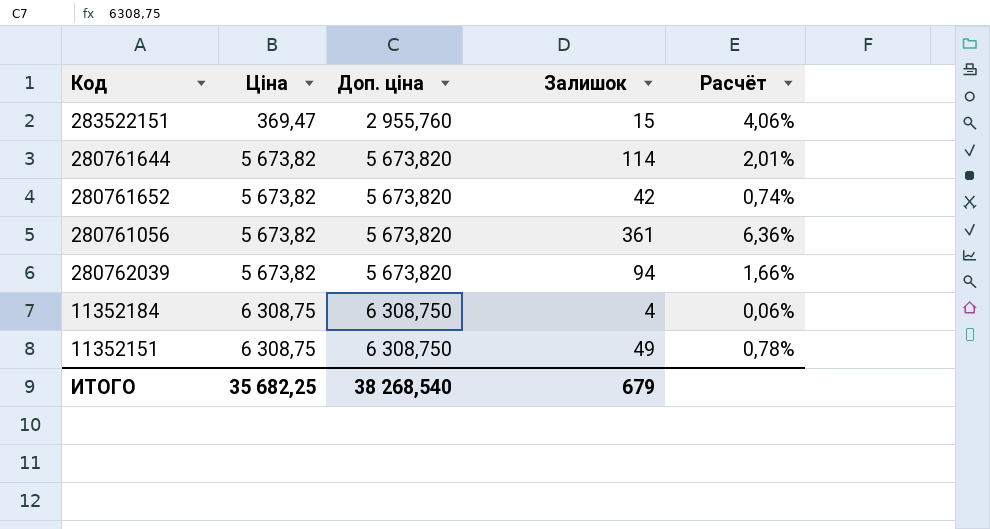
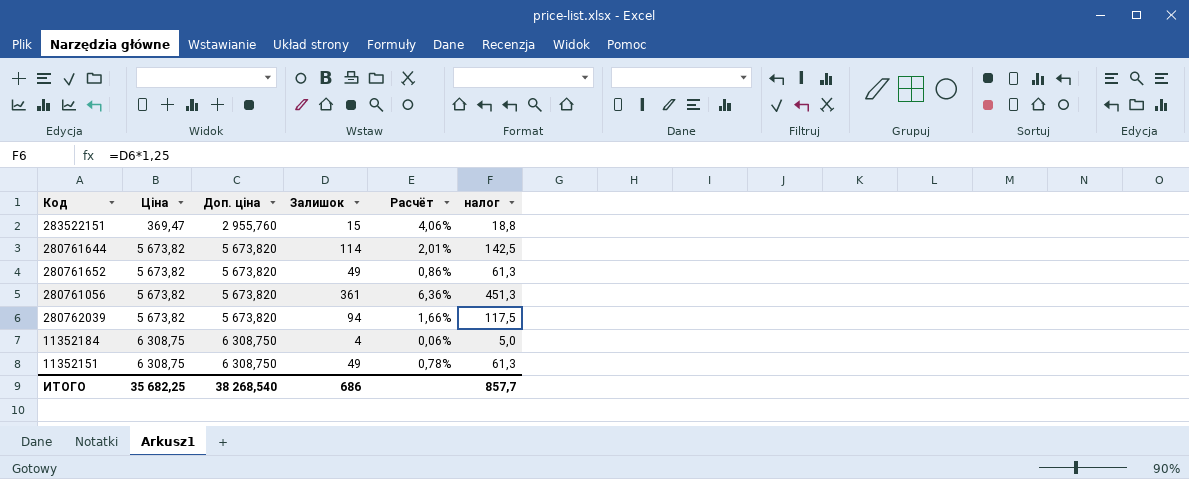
column налог | formula: none -> [Залишок] * 1,25
280761652 | Залишок: 42 -> 49
280761652 | Расчёт: 0,74% -> 0,86%
ИТОГО | Залишок: 679 -> 686

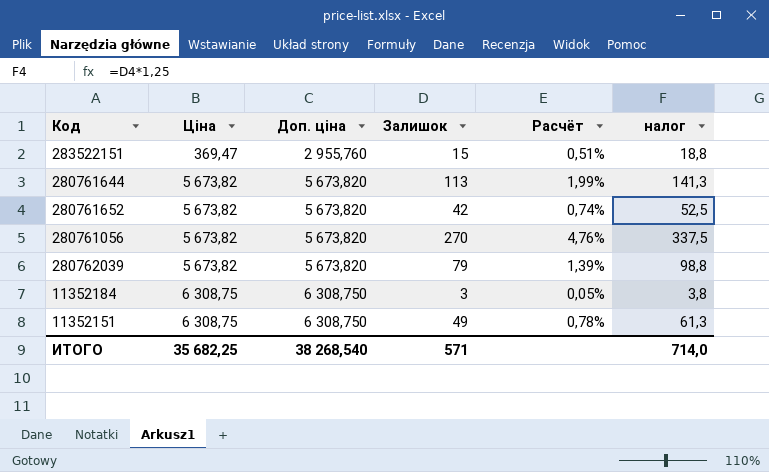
column Расчёт | formula: [Залишок] / [Ціна] -> [Залишок] / [Доп. ціна]
280761644 | Залишок: 114 -> 113
280761644 | налог: 142,5 -> 141,3
280761652 | Залишок: 49 -> 42
280761652 | налог: 61,3 -> 52,5
280761056 | Залишок: 361 -> 270
280761056 | налог: 451,3 -> 337,5
280762039 | Залишок: 94 -> 79
280762039 | налог: 117,5 -> 98,8
11352184 | Залишок: 4 -> 3
11352184 | налог: 5,0 -> 3,8
ИТОГО | Залишок: 686 -> 571
ИТОГО | налог: 857,7 -> 714,0

